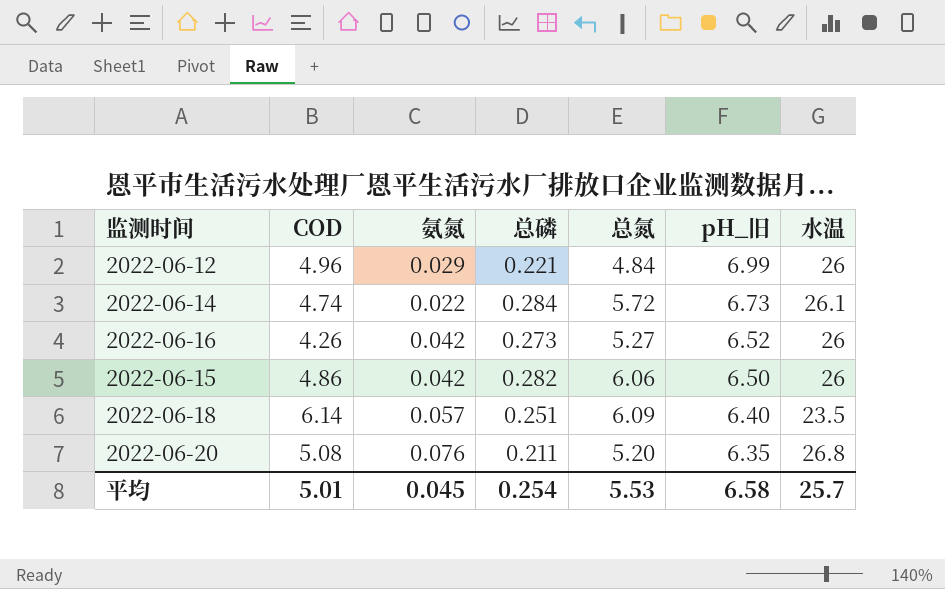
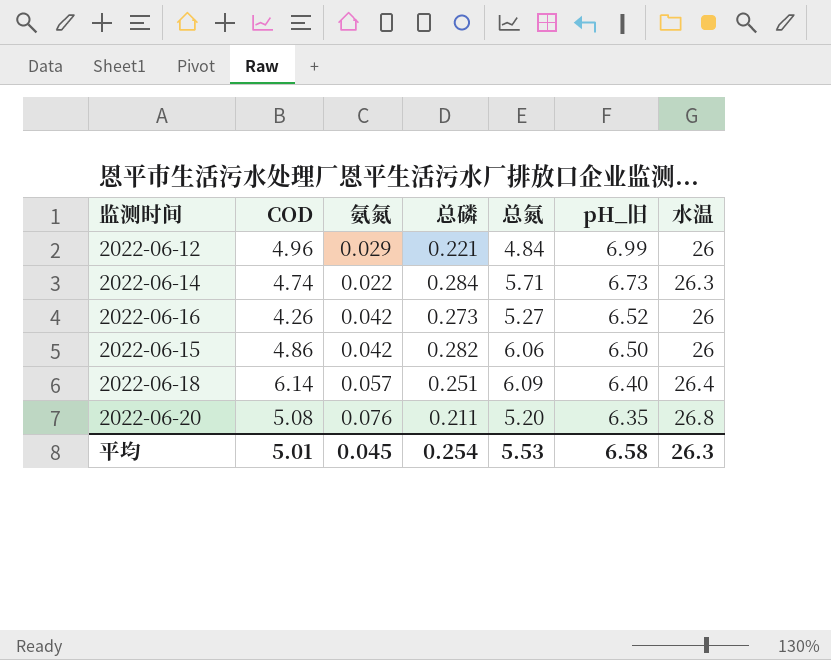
2022-06-14 | 总氮: 5.72 -> 5.71
2022-06-14 | 水温: 26.1 -> 26.3
2022-06-18 | 水温: 23.5 -> 26.4
平均 | 水温: 25.7 -> 26.3

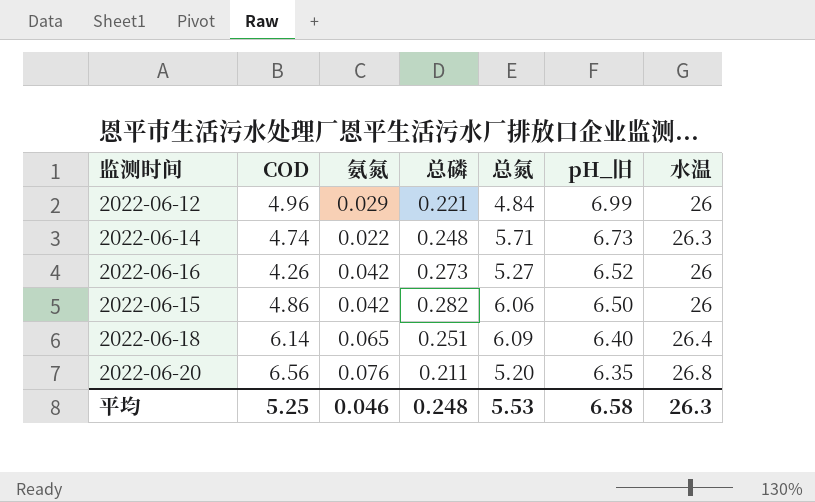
2022-06-14 | 总磷: 0.284 -> 0.248
2022-06-18 | 氨氮: 0.057 -> 0.065
2022-06-20 | COD: 5.08 -> 6.56
平均 | COD: 5.01 -> 5.25
平均 | 氨氮: 0.045 -> 0.046
平均 | 总磷: 0.254 -> 0.248

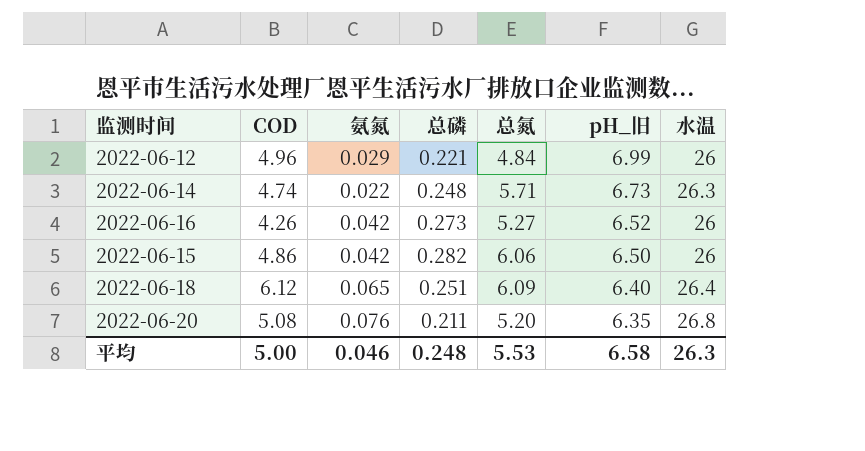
2022-06-18 | COD: 6.14 -> 6.12
2022-06-20 | COD: 6.56 -> 5.08
平均 | COD: 5.25 -> 5.00

